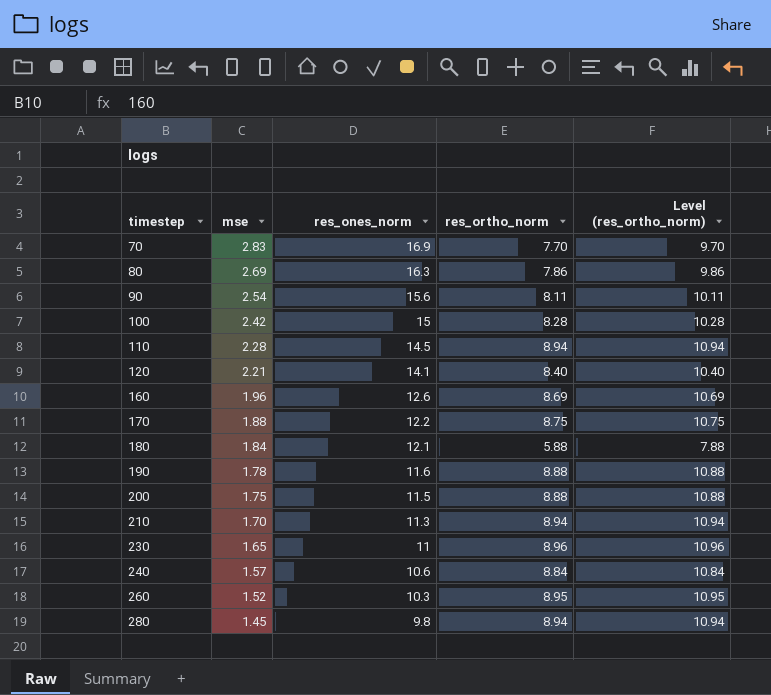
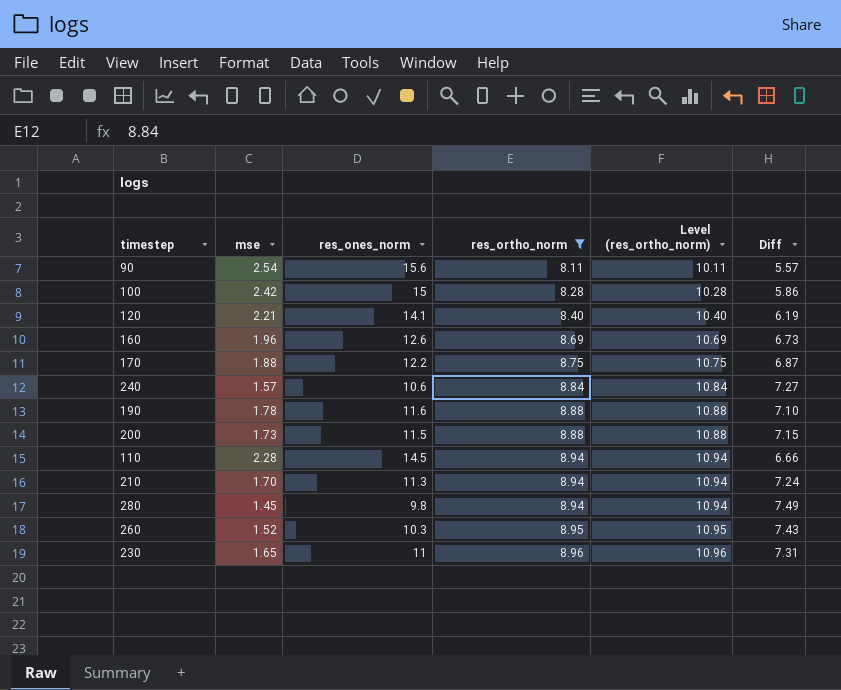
filter: none -> res_ortho_norm >= 8.11
row order: timestep ascending -> res_ortho_norm ascending
column Diff | formula: none -> [res_ortho_norm] - [mse]
200 | mse: 1.75 -> 1.73

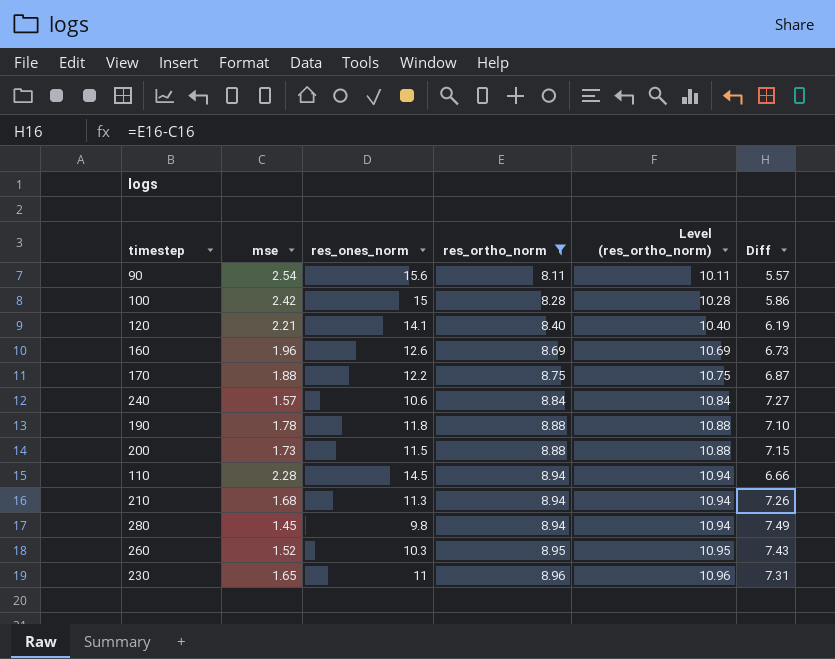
190 | res_ones_norm: 11.6 -> 11.8
210 | mse: 1.70 -> 1.68
210 | Diff: 7.24 -> 7.26

